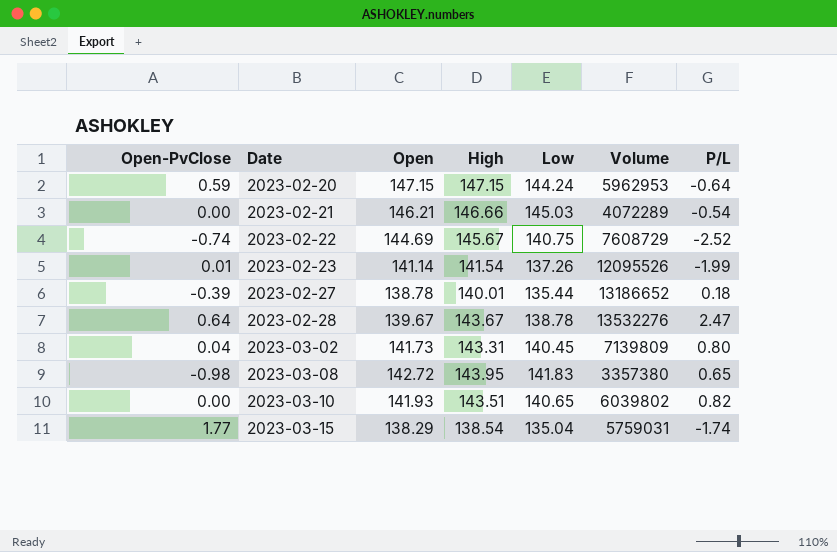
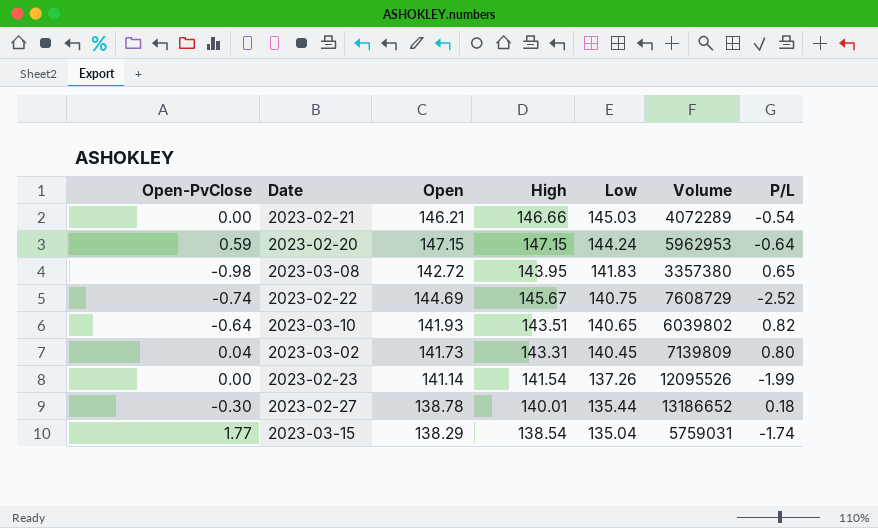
row order: Date ascending -> Low descending
row 2023-02-28: 0.64 | 139.67 | 143.67 | 138.78 | 13532276 | 2.47 -> none
2023-03-10 | Open-PvClose: 0.00 -> -0.64
2023-02-23 | Open-PvClose: 0.01 -> 0.00
2023-02-27 | Open-PvClose: -0.39 -> -0.30

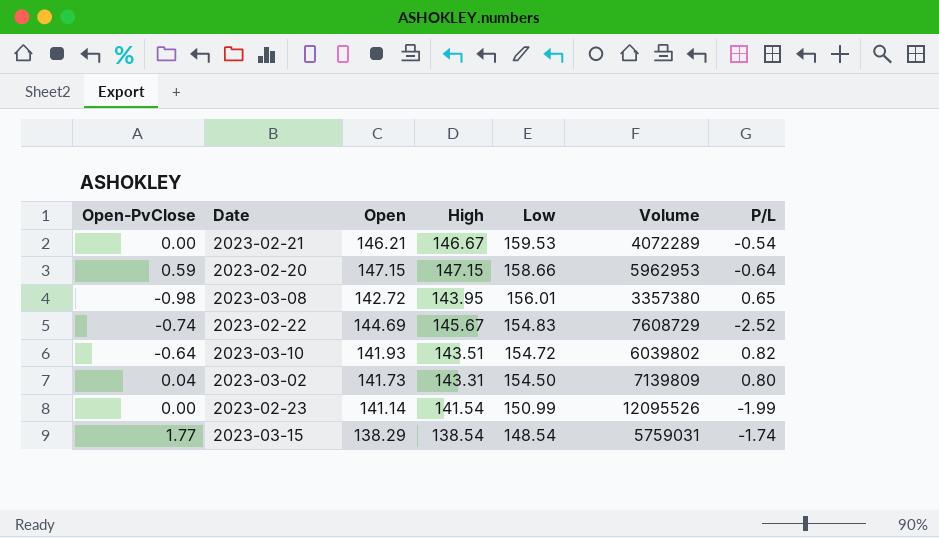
row 2023-02-27: -0.30 | 138.78 | 140.01 | 135.44 | 13186652 | 0.18 -> none
2023-02-21 | High: 146.66 -> 146.67
2023-02-21 | Low: 145.03 -> 159.53
2023-02-20 | Low: 144.24 -> 158.66
2023-03-08 | Low: 141.83 -> 156.01
2023-02-22 | Low: 140.75 -> 154.83
2023-03-10 | Low: 140.65 -> 154.72
2023-03-02 | Low: 140.45 -> 154.50
2023-02-23 | Low: 137.26 -> 150.99
2023-03-15 | Low: 135.04 -> 148.54

